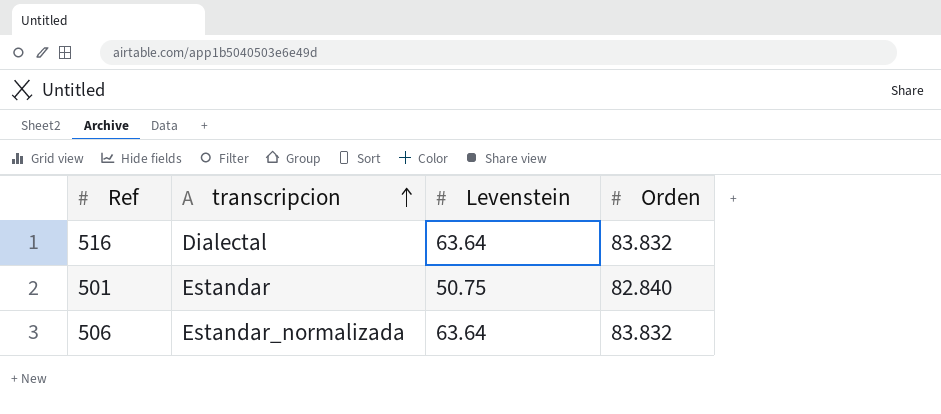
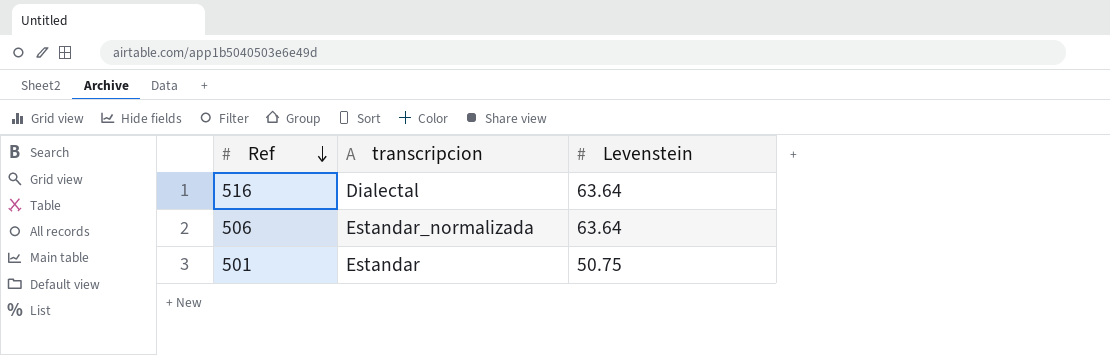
row order: transcripcion ascending -> Ref descending
column Orden | position: 4 -> none

